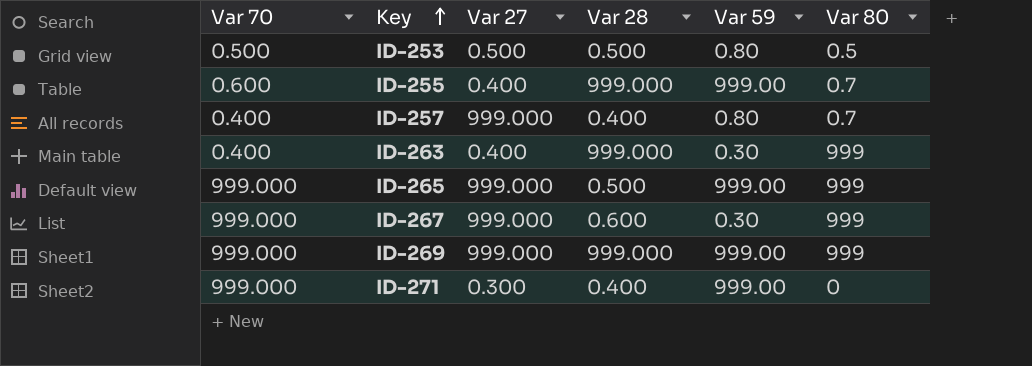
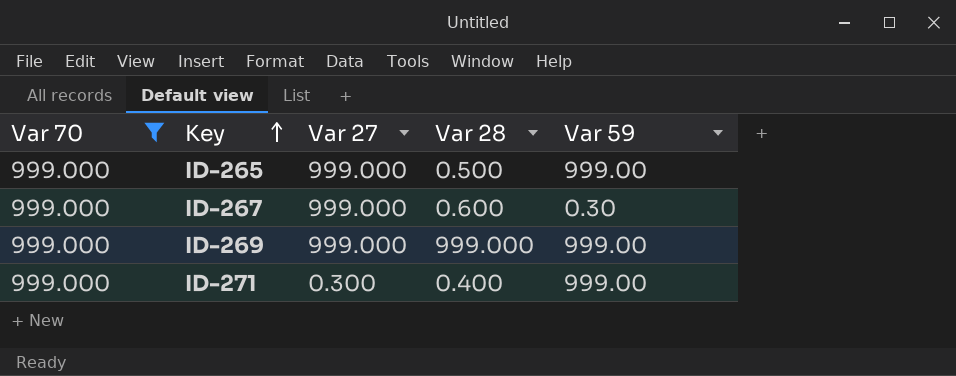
filter: none -> Var 70 = 999.000
column Var 80 | position: 6 -> none

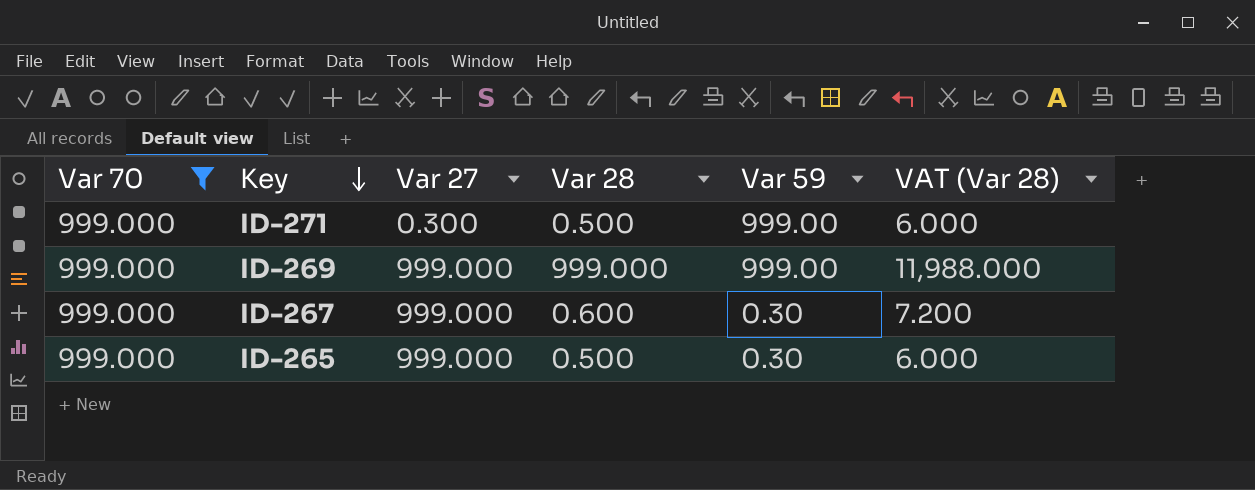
row order: Key ascending -> Key descending
column VAT (Var 28) | formula: none -> [Var 28] * 12
ID-271 | Var 28: 0.400 -> 0.500
ID-265 | Var 59: 999.00 -> 0.30

